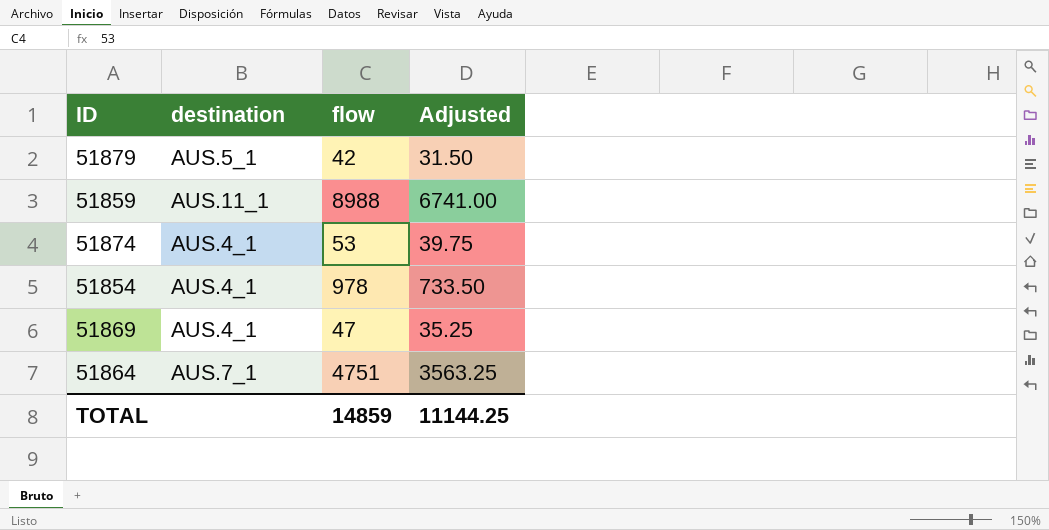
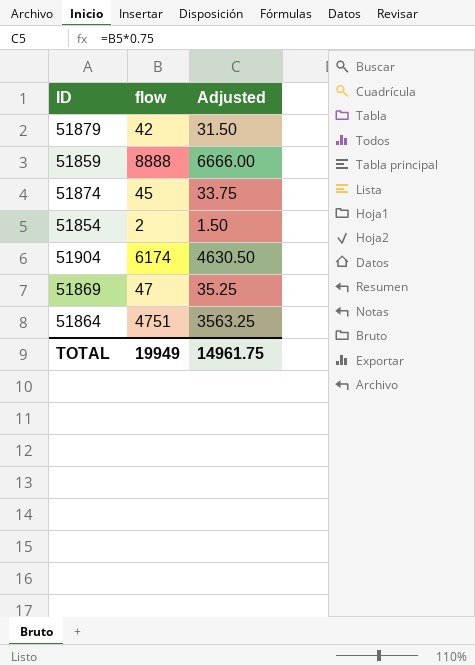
column destination | position: 2 -> none
51859 | flow: 8988 -> 8888
51859 | Adjusted: 6741.00 -> 6666.00
51874 | flow: 53 -> 45
51874 | Adjusted: 39.75 -> 33.75
51854 | flow: 978 -> 2
51854 | Adjusted: 733.50 -> 1.50
row 51904: none -> 6174 | 4630.50
TOTAL | flow: 14859 -> 19949
TOTAL | Adjusted: 11144.25 -> 14961.75

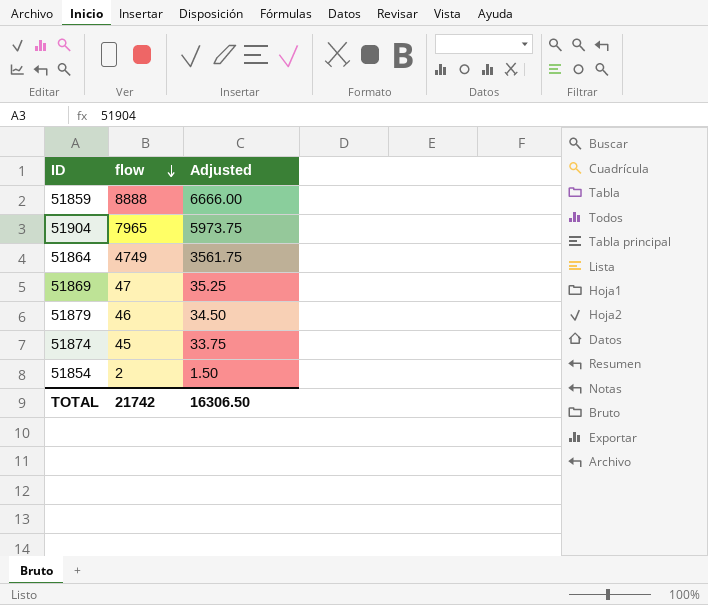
row order: none -> flow descending
51904 | flow: 6174 -> 7965
51904 | Adjusted: 4630.50 -> 5973.75
51864 | flow: 4751 -> 4749
51864 | Adjusted: 3563.25 -> 3561.75
51879 | flow: 42 -> 46
51879 | Adjusted: 31.50 -> 34.50
TOTAL | flow: 19949 -> 21742
TOTAL | Adjusted: 14961.75 -> 16306.50

